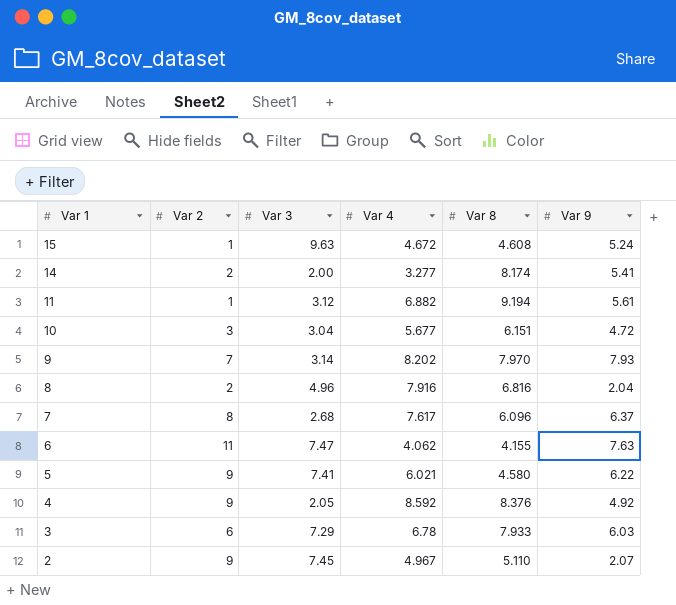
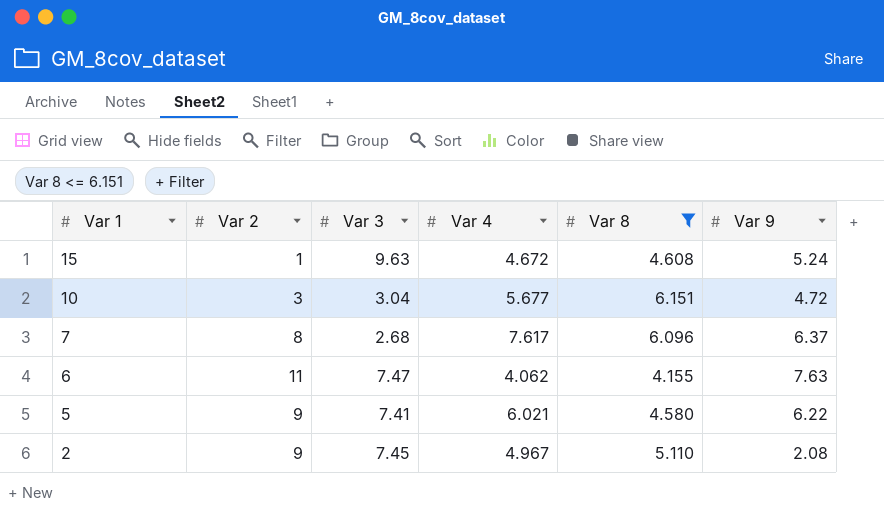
filter: none -> Var 8 <= 6.151
2 | Var 9: 2.07 -> 2.08

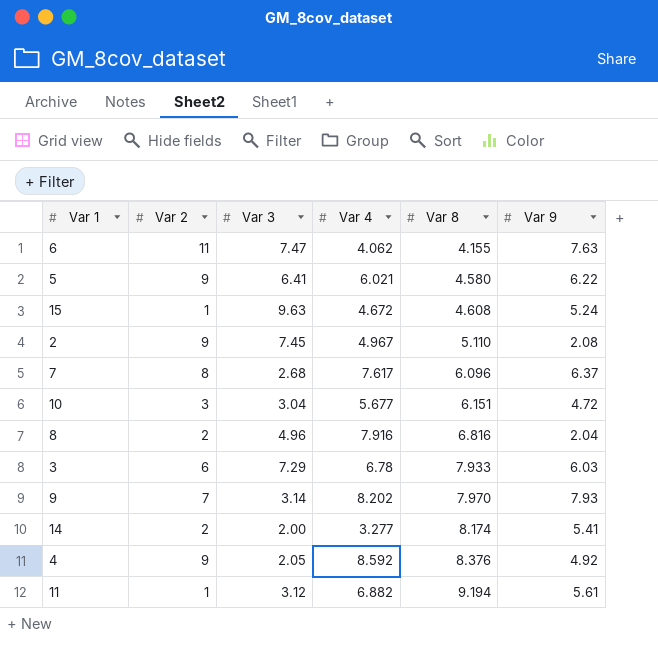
filter: Var 8 <= 6.151 -> none
row order: Var 1 descending -> Var 8 ascending
5 | Var 3: 7.41 -> 6.41

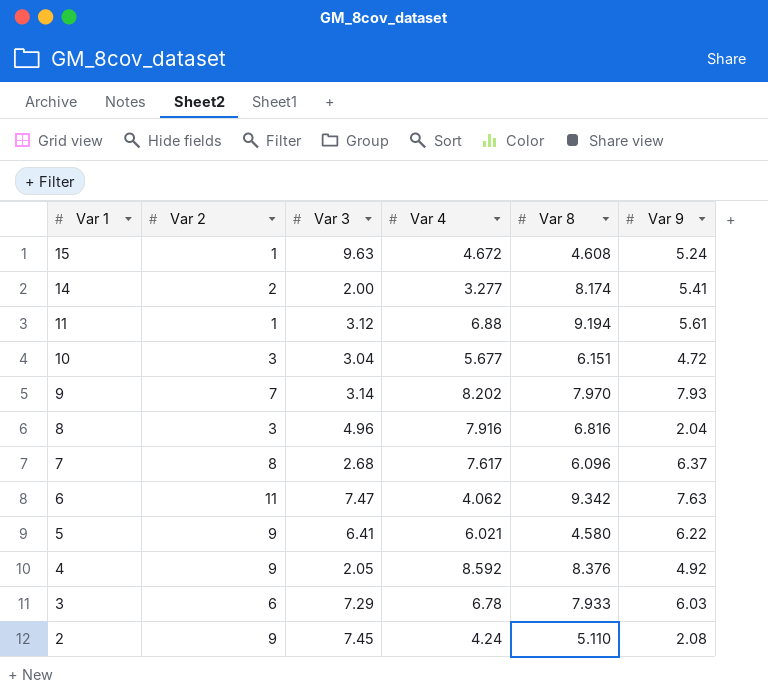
row order: Var 8 ascending -> Var 1 descending
11 | Var 4: 6.882 -> 6.88
8 | Var 2: 2 -> 3
6 | Var 8: 4.155 -> 9.342
2 | Var 4: 4.967 -> 4.24

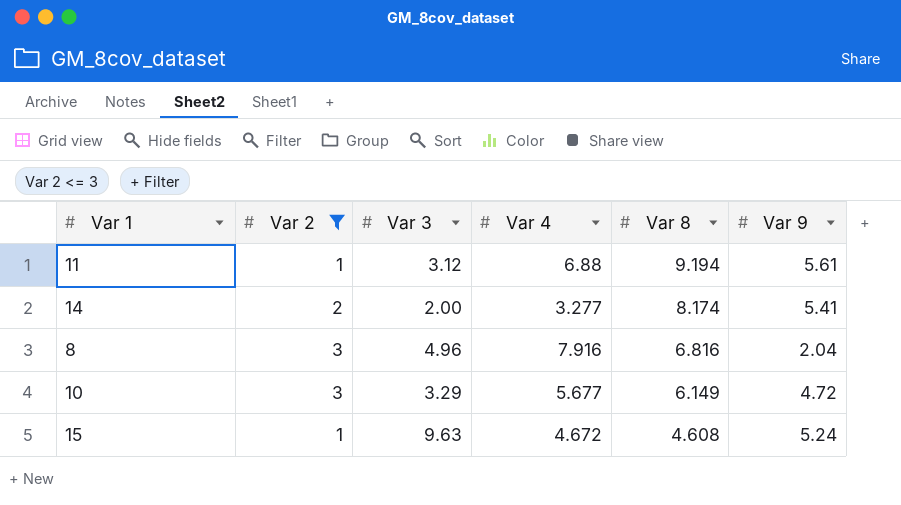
filter: none -> Var 2 <= 3
row order: Var 1 descending -> Var 8 descending
10 | Var 3: 3.04 -> 3.29
10 | Var 8: 6.151 -> 6.149

